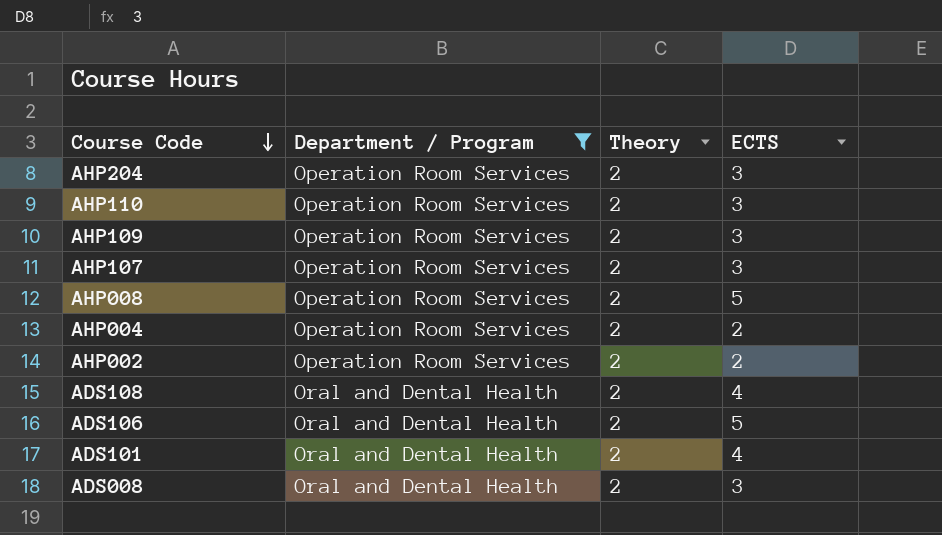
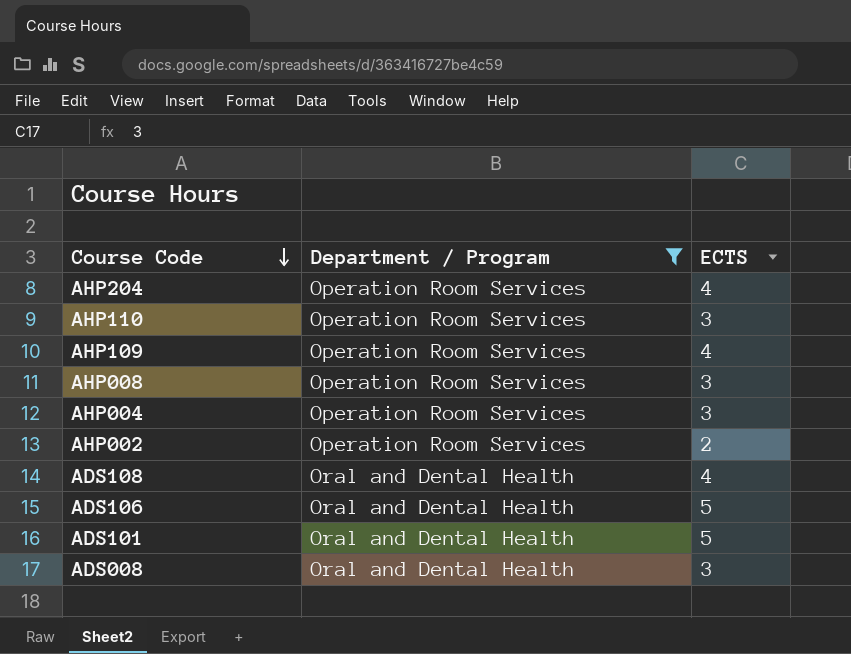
column Theory | position: 3 -> none
row AHP107: Operation Room Services | 2 | 3 -> none
AHP204 | ECTS: 3 -> 4
AHP109 | ECTS: 3 -> 4
AHP008 | ECTS: 5 -> 3
AHP004 | ECTS: 2 -> 3
ADS101 | ECTS: 4 -> 5

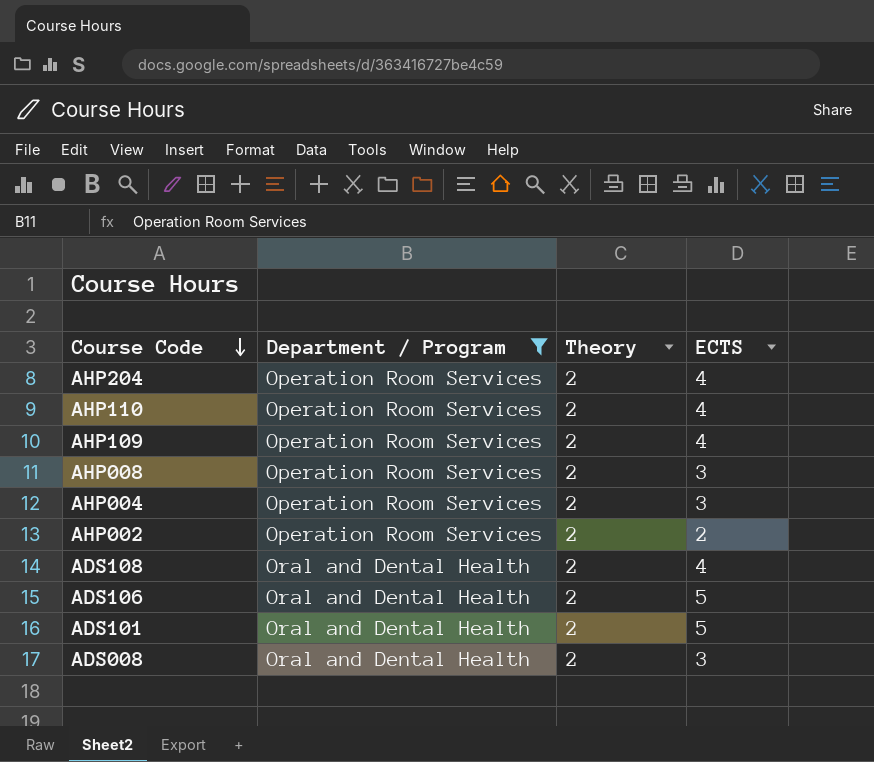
column Theory | position: none -> 3
AHP110 | ECTS: 3 -> 4

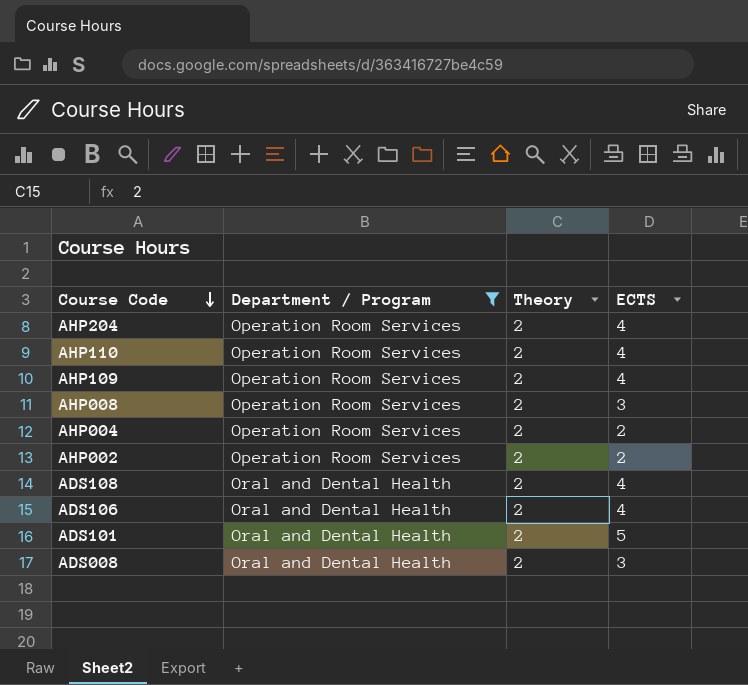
AHP004 | ECTS: 3 -> 2
ADS106 | ECTS: 5 -> 4

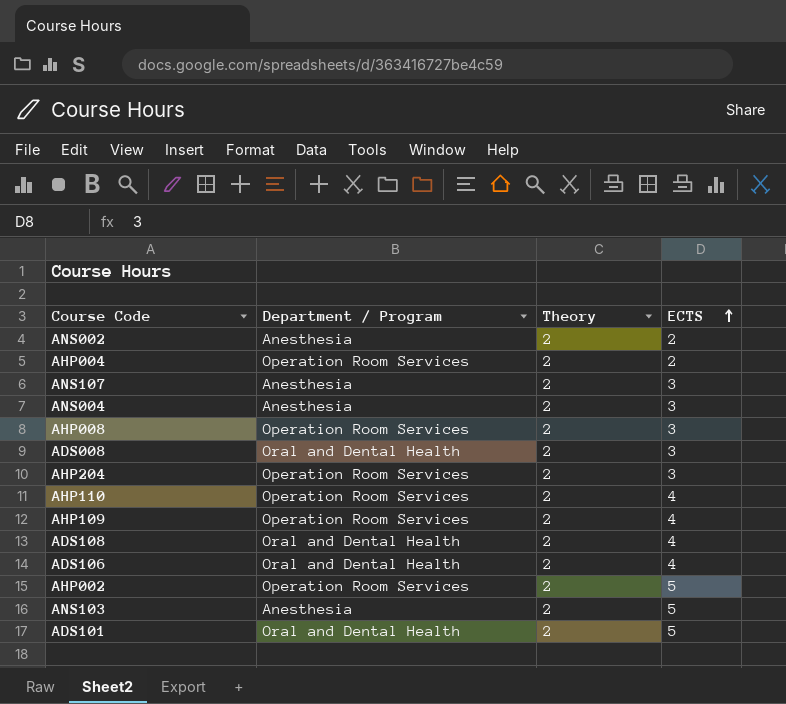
filter: Department / Program != Anesthesia -> none
row order: Course Code descending -> ECTS ascending
AHP204 | ECTS: 4 -> 3
AHP002 | ECTS: 2 -> 5

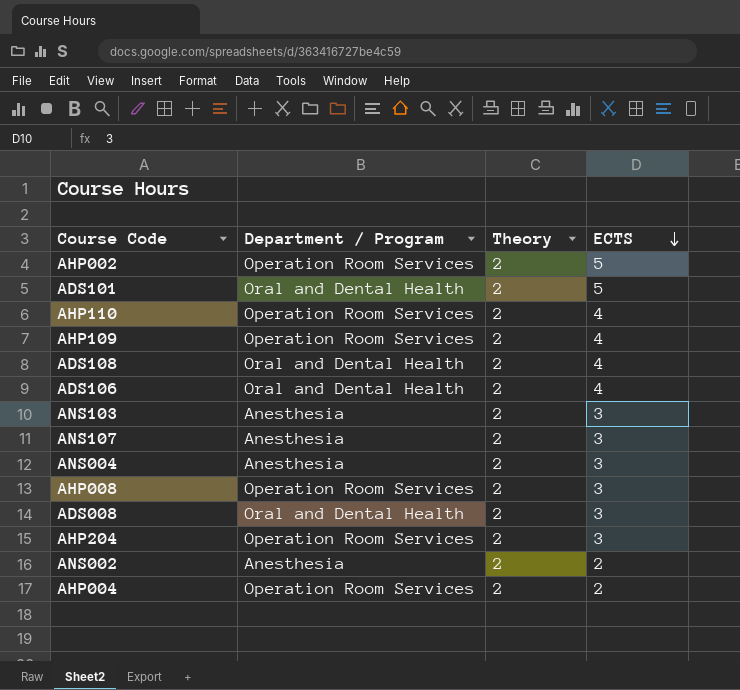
row order: ECTS ascending -> ECTS descending
ANS103 | ECTS: 5 -> 3

